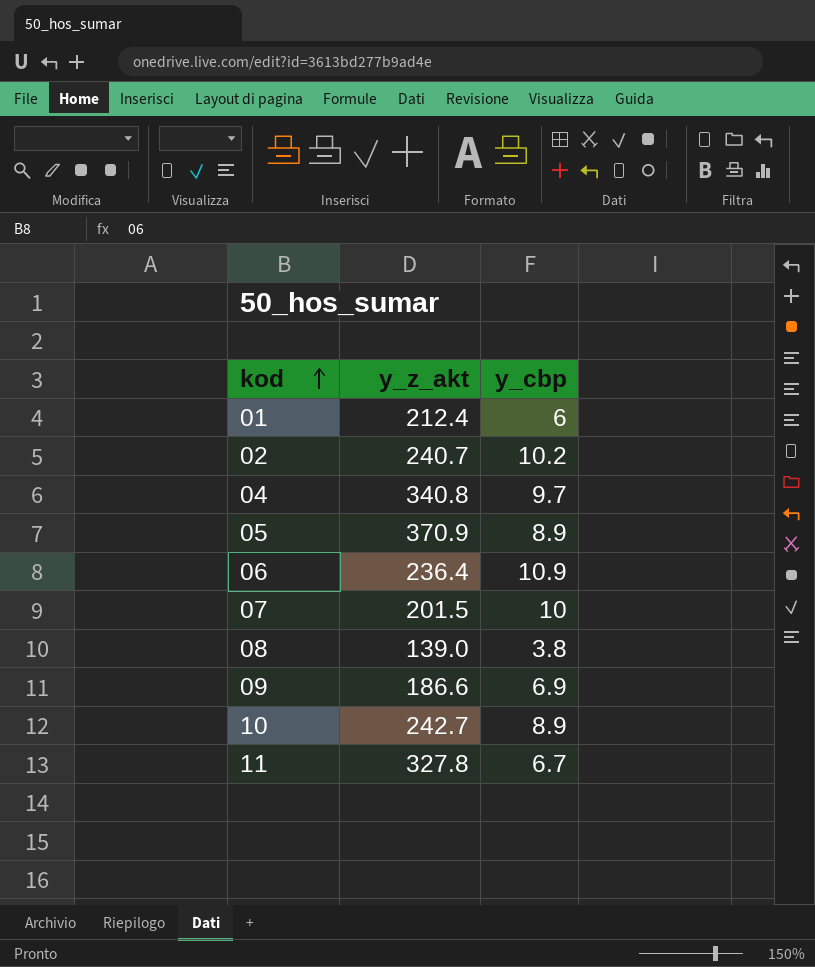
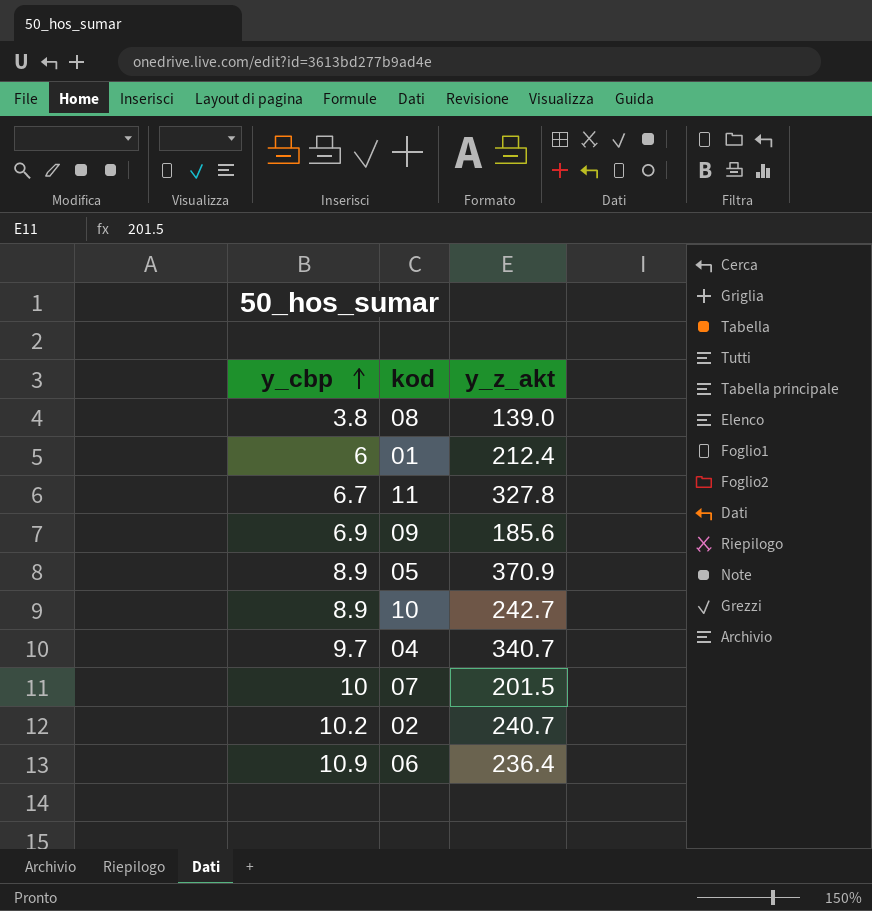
row order: kod ascending -> y_cbp ascending
column y_cbp | position: 3 -> 1
09 | y_z_akt: 186.6 -> 185.6
04 | y_z_akt: 340.8 -> 340.7

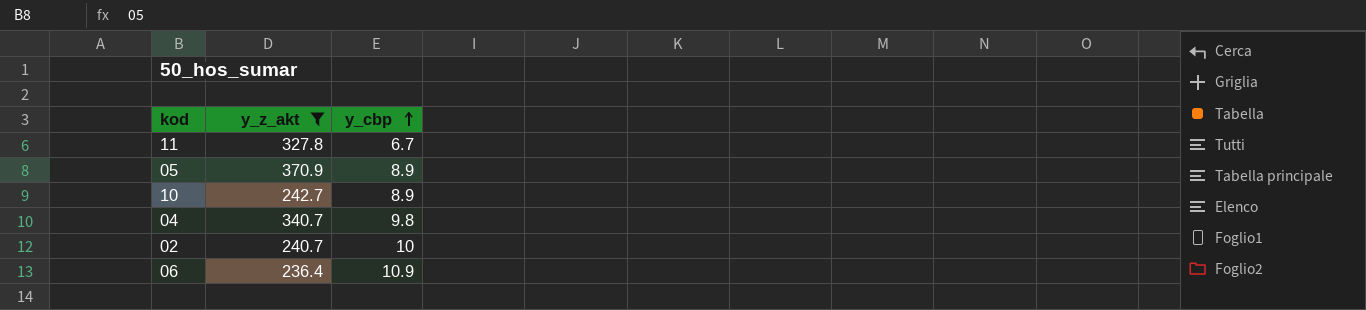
filter: none -> y_z_akt >= 236.4
column y_cbp | position: 1 -> 3
04 | y_cbp: 9.7 -> 9.8
02 | y_cbp: 10.2 -> 10

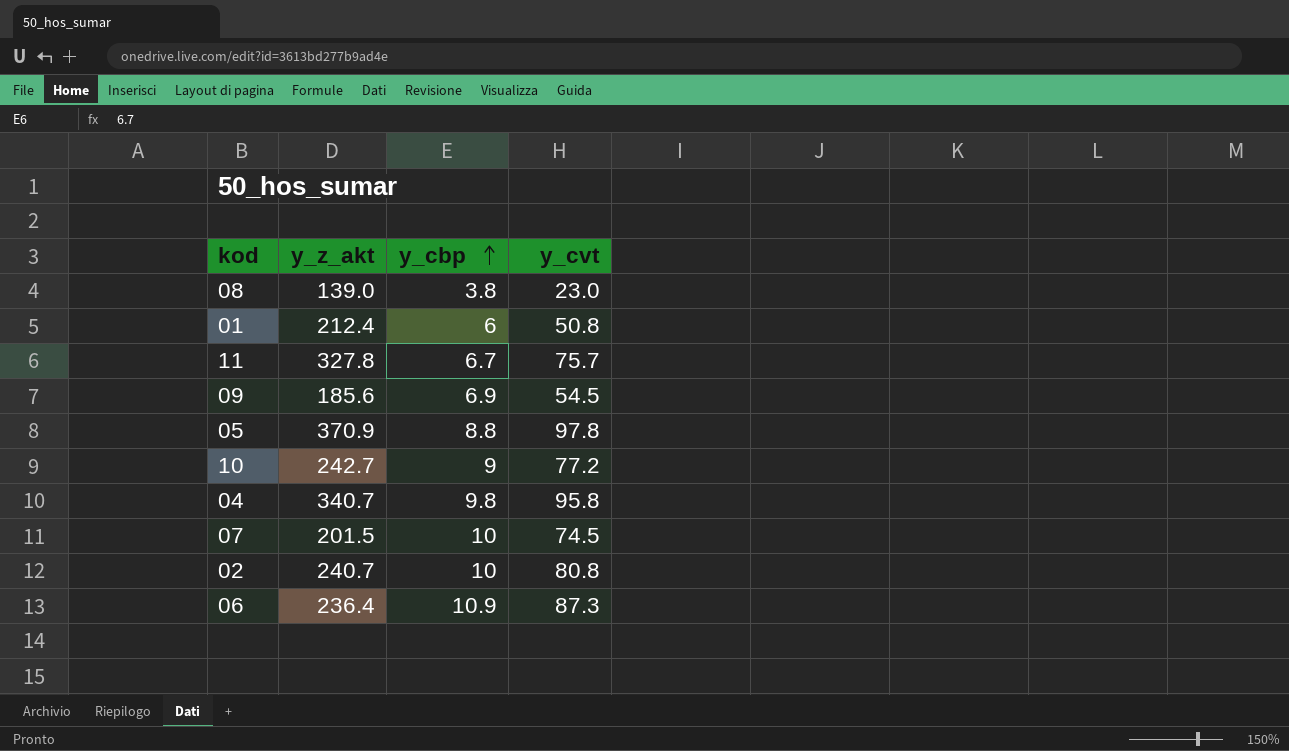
filter: y_z_akt >= 236.4 -> none
column y_cvt | position: none -> 4
05 | y_cbp: 8.9 -> 8.8
10 | y_cbp: 8.9 -> 9

